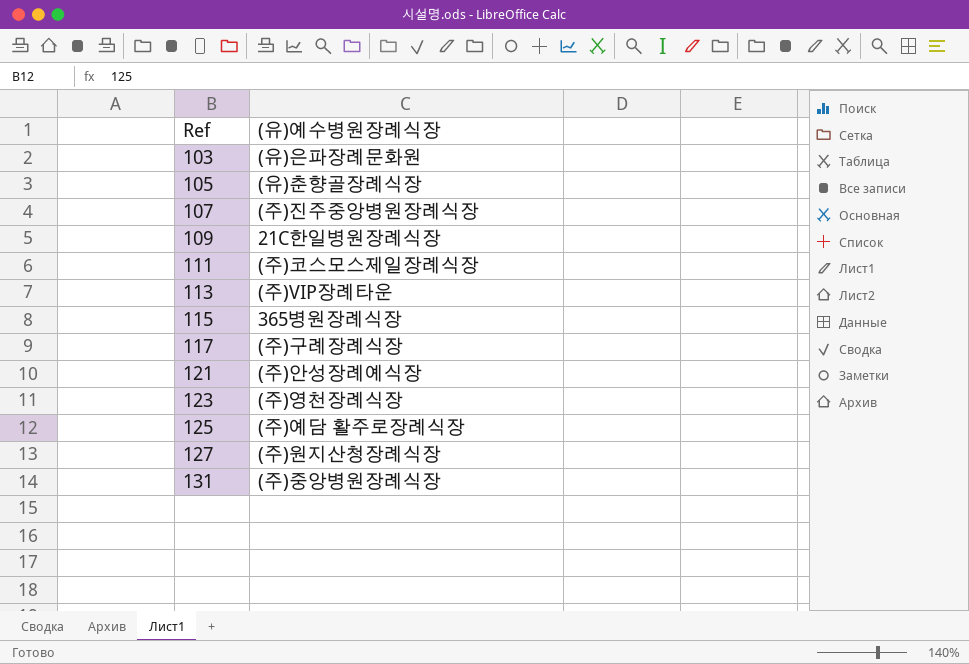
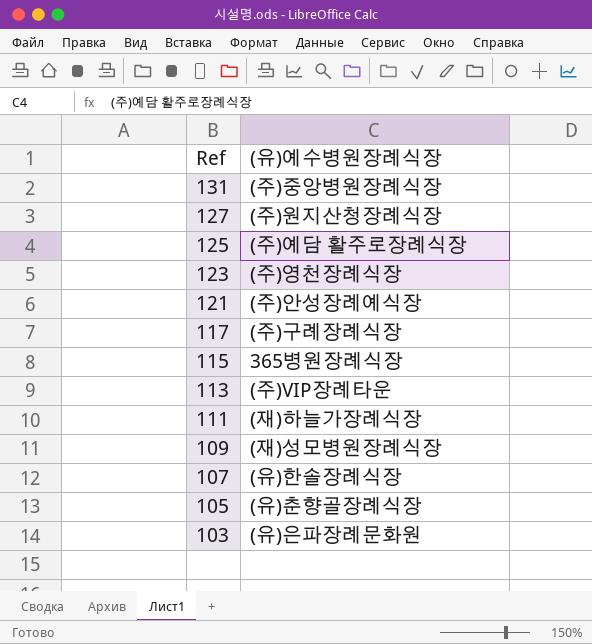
row order: Ref ascending -> Ref descending
111 | (유)예수병원장례식장: (주)코스모스제일장례식장 -> (재)하늘가장례식장
109 | (유)예수병원장례식장: 21C한일병원장례식장 -> (재)성모병원장례식장
107 | (유)예수병원장례식장: (주)진주중앙병원장례식장 -> (유)한솔장례식장

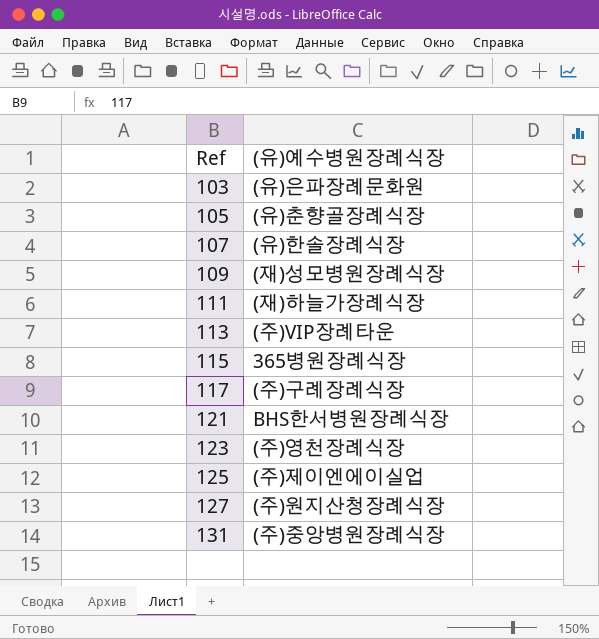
row order: Ref descending -> Ref ascending
121 | (유)예수병원장례식장: (주)안성장례예식장 -> BHS한서병원장례식장
125 | (유)예수병원장례식장: (주)예담 활주로장례식장 -> (주)제이엔에이실업

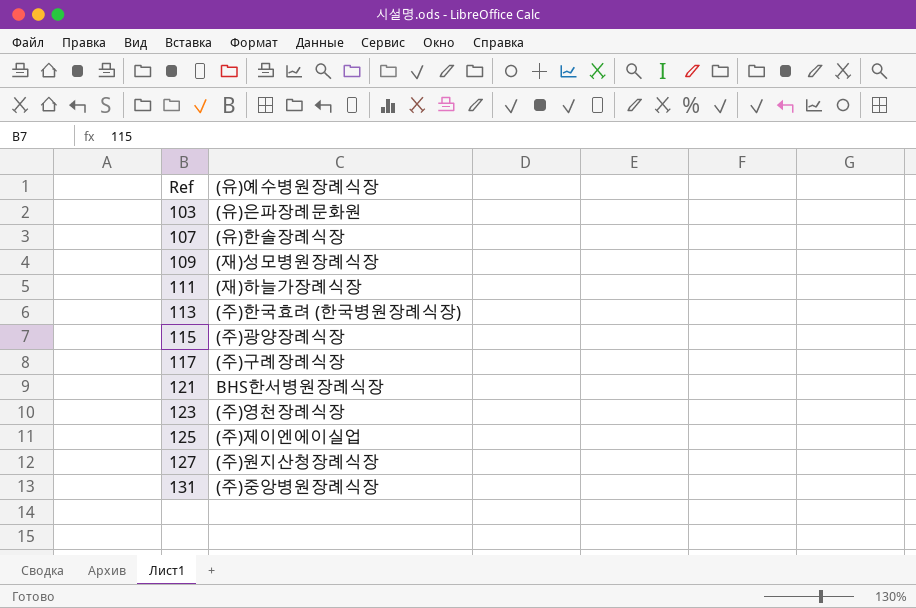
row 105: (유)춘향골장례식장 -> none
113 | (유)예수병원장례식장: (주)VIP장례타운 -> (주)한국효려 (한국병원장례식장)
115 | (유)예수병원장례식장: 365병원장례식장 -> (주)광양장례식장

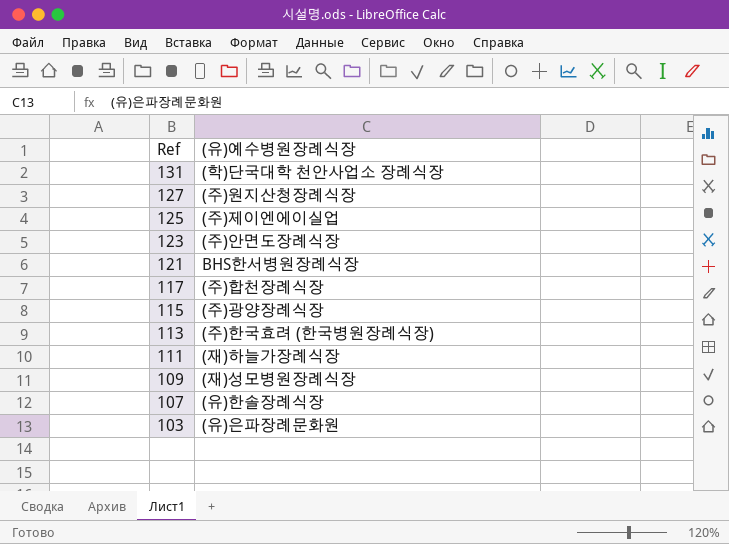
row order: Ref ascending -> Ref descending
131 | (유)예수병원장례식장: (주)중앙병원장례식장 -> (학)단국대학 천안사업소 장례식장
123 | (유)예수병원장례식장: (주)영천장례식장 -> (주)안면도장례식장
117 | (유)예수병원장례식장: (주)구례장례식장 -> (주)합천장례식장

